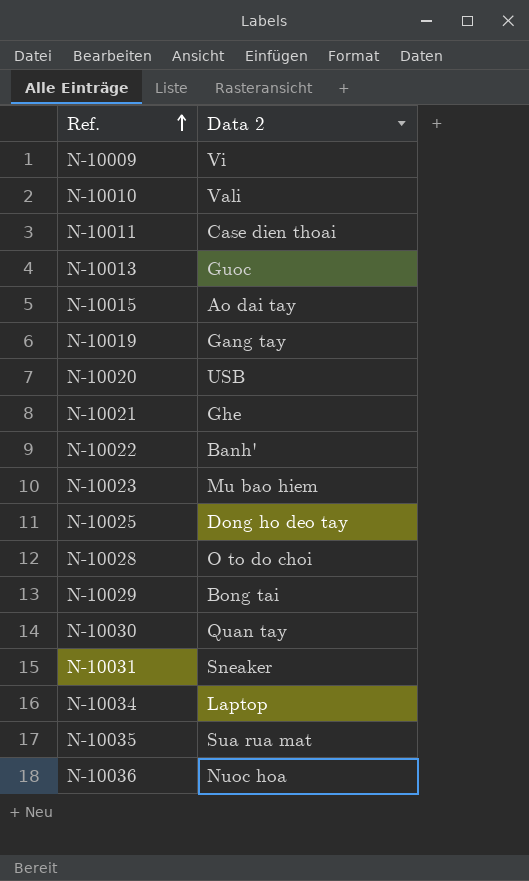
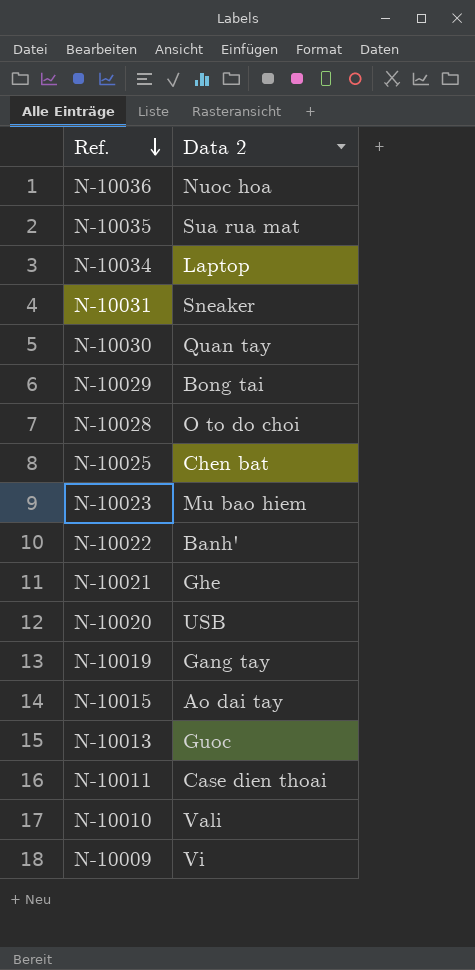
row order: Ref. ascending -> Ref. descending
N-10025 | Data 2: Dong ho deo tay -> Chen bat

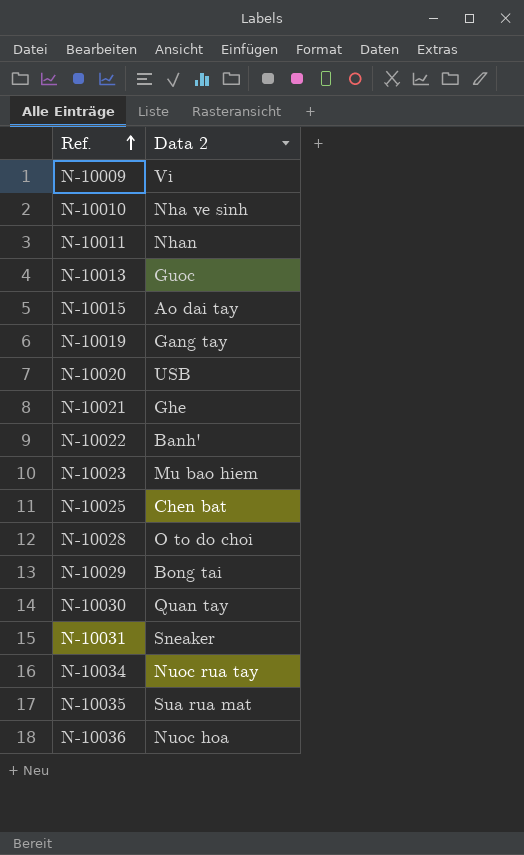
row order: Ref. descending -> Ref. ascending
N-10010 | Data 2: Vali -> Nha ve sinh
N-10011 | Data 2: Case dien thoai -> Nhan
N-10034 | Data 2: Laptop -> Nuoc rua tay

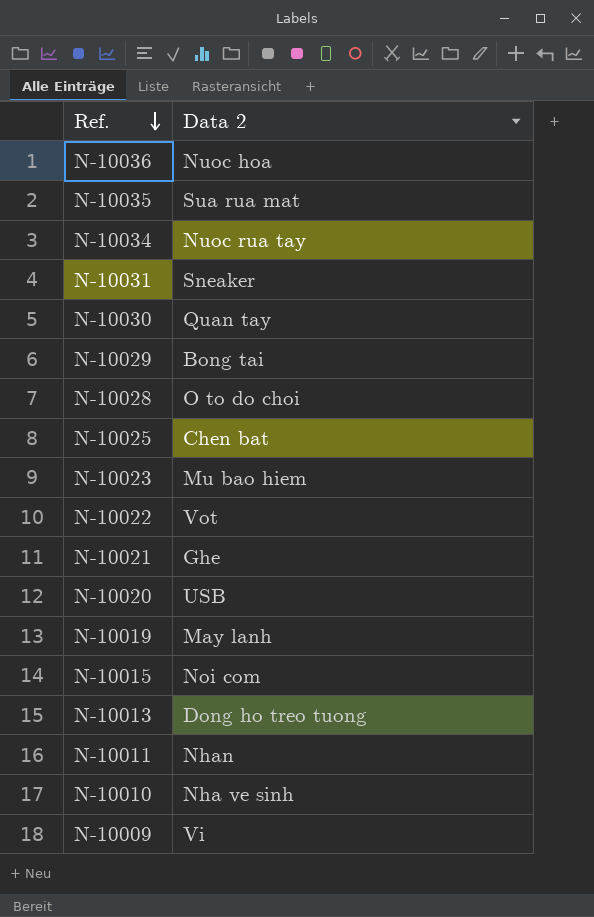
row order: Ref. ascending -> Ref. descending
N-10022 | Data 2: Banh' -> Vot
N-10019 | Data 2: Gang tay -> May lanh
N-10015 | Data 2: Ao dai tay -> Noi com
N-10013 | Data 2: Guoc -> Dong ho treo tuong

